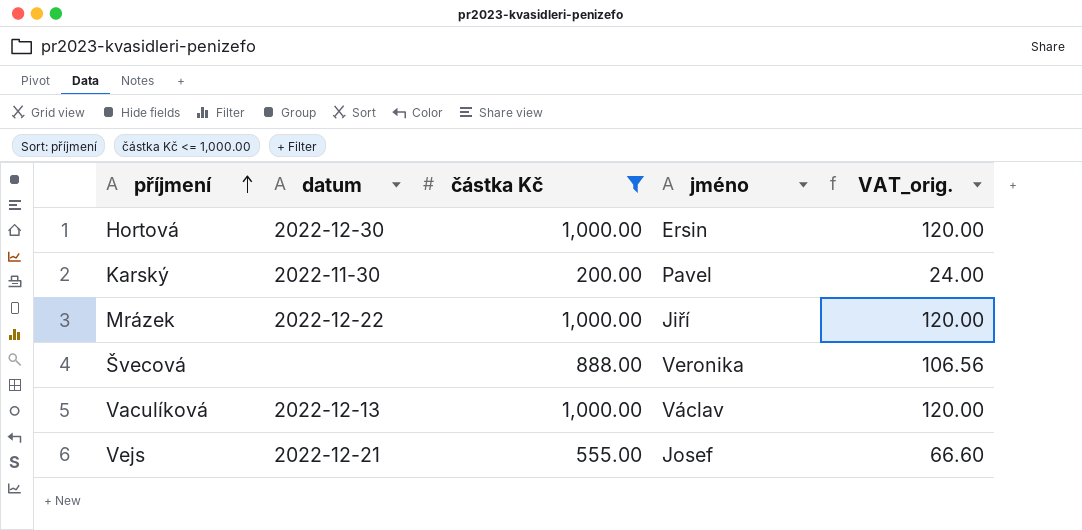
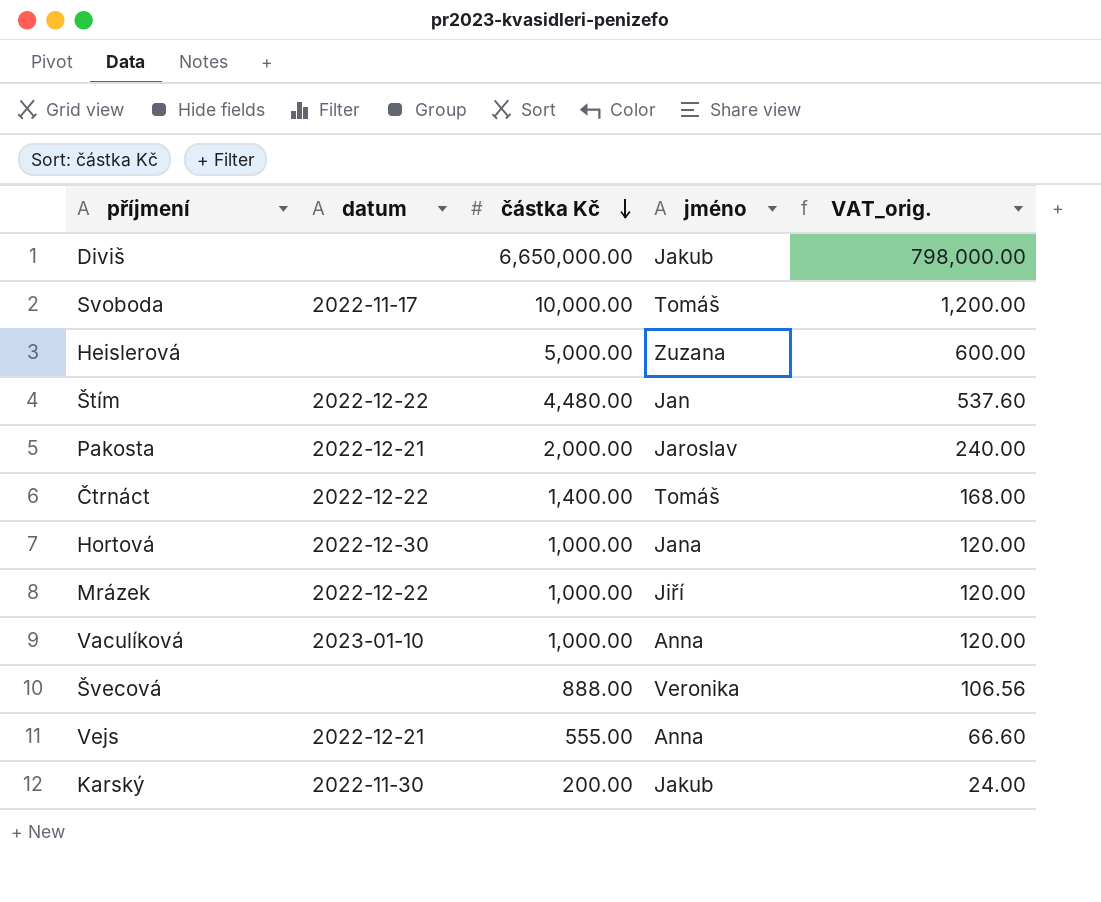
filter: částka Kč <= 1,000.00 -> none
row order: příjmení ascending -> částka Kč descending
Hortová | jméno: Ersin -> Jana
Vaculíková | datum: 2022-12-13 -> 2023-01-10
Vaculíková | jméno: Václav -> Anna
Vejs | jméno: Josef -> Anna
Karský | jméno: Pavel -> Jakub

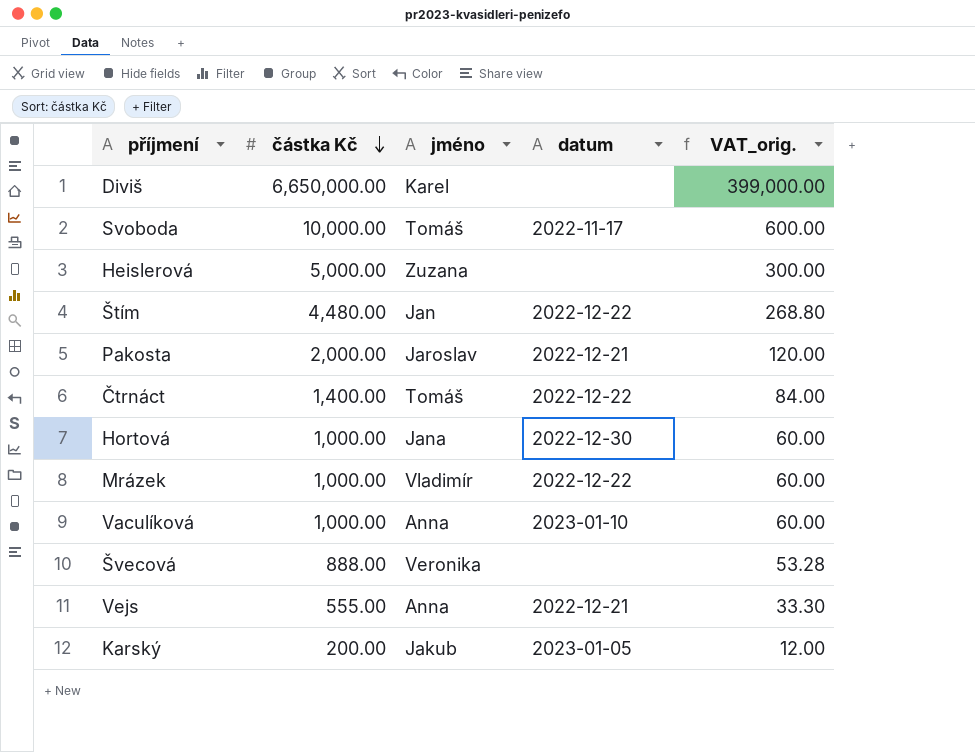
column datum | position: 2 -> 4
column VAT_orig. | formula: [částka Kč] * 0.12 -> [částka Kč] * 0.06
Diviš | jméno: Jakub -> Karel
Mrázek | jméno: Jiří -> Vladimír
Karský | datum: 2022-11-30 -> 2023-01-05

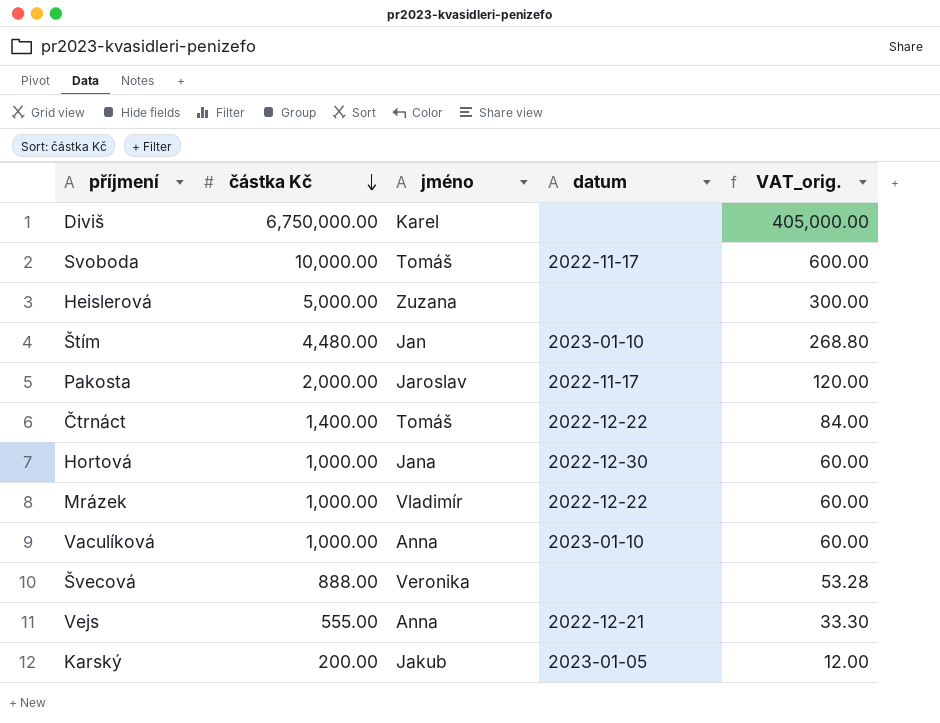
Diviš | částka Kč: 6,650,000.00 -> 6,750,000.00
Diviš | VAT_orig.: 399,000.00 -> 405,000.00
Štím | datum: 2022-12-22 -> 2023-01-10
Pakosta | datum: 2022-12-21 -> 2022-11-17

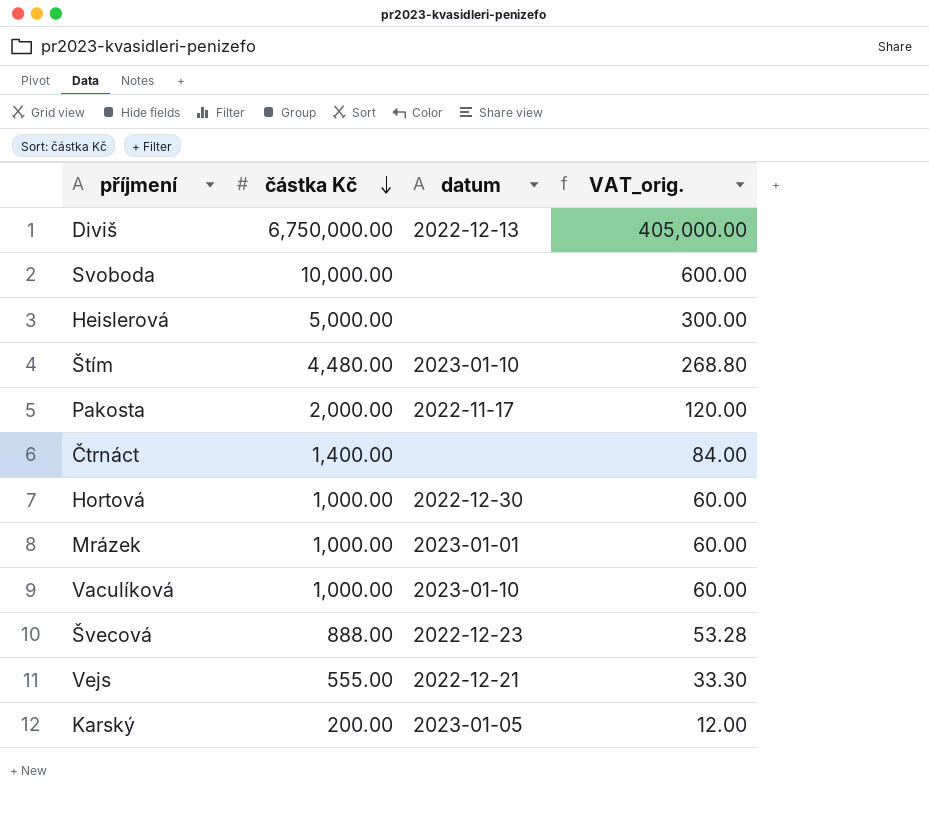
column jméno | position: 3 -> none
Diviš | datum: none -> 2022-12-13
Svoboda | datum: 2022-11-17 -> none
Čtrnáct | datum: 2022-12-22 -> none
Mrázek | datum: 2022-12-22 -> 2023-01-01
Švecová | datum: none -> 2022-12-23

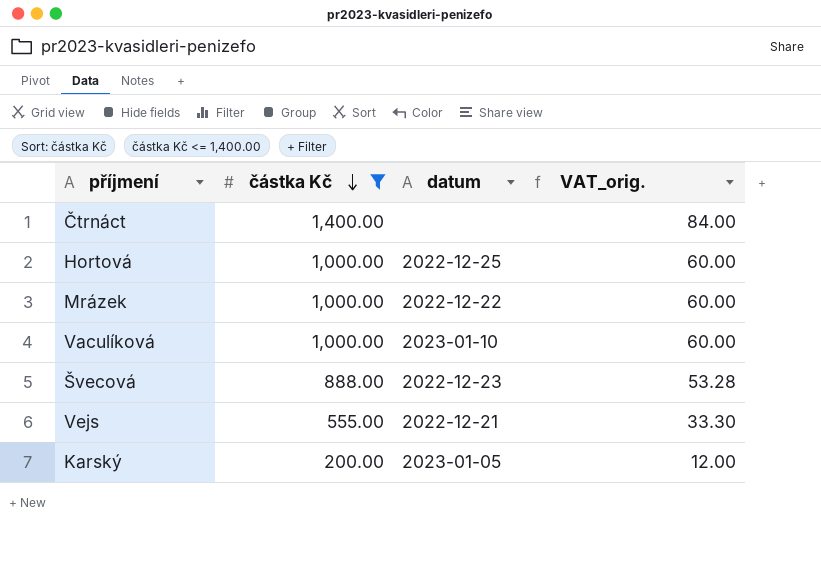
filter: none -> částka Kč <= 1,400.00
Hortová | datum: 2022-12-30 -> 2022-12-25
Mrázek | datum: 2023-01-01 -> 2022-12-22

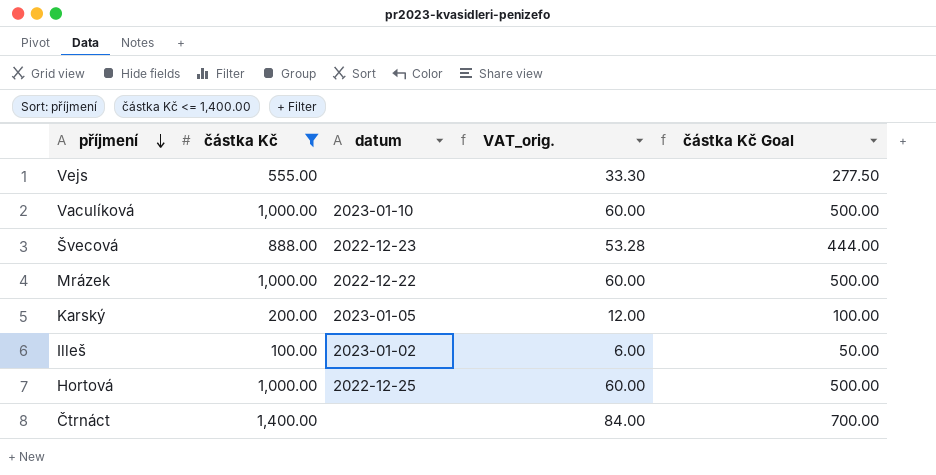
row order: částka Kč descending -> příjmení descending
column částka Kč Goal | formula: none -> [částka Kč] * 0.5
Vejs | datum: 2022-12-21 -> none
row Illeš: none -> 100.00 | 2023-01-02 | 6.00 | 50.00

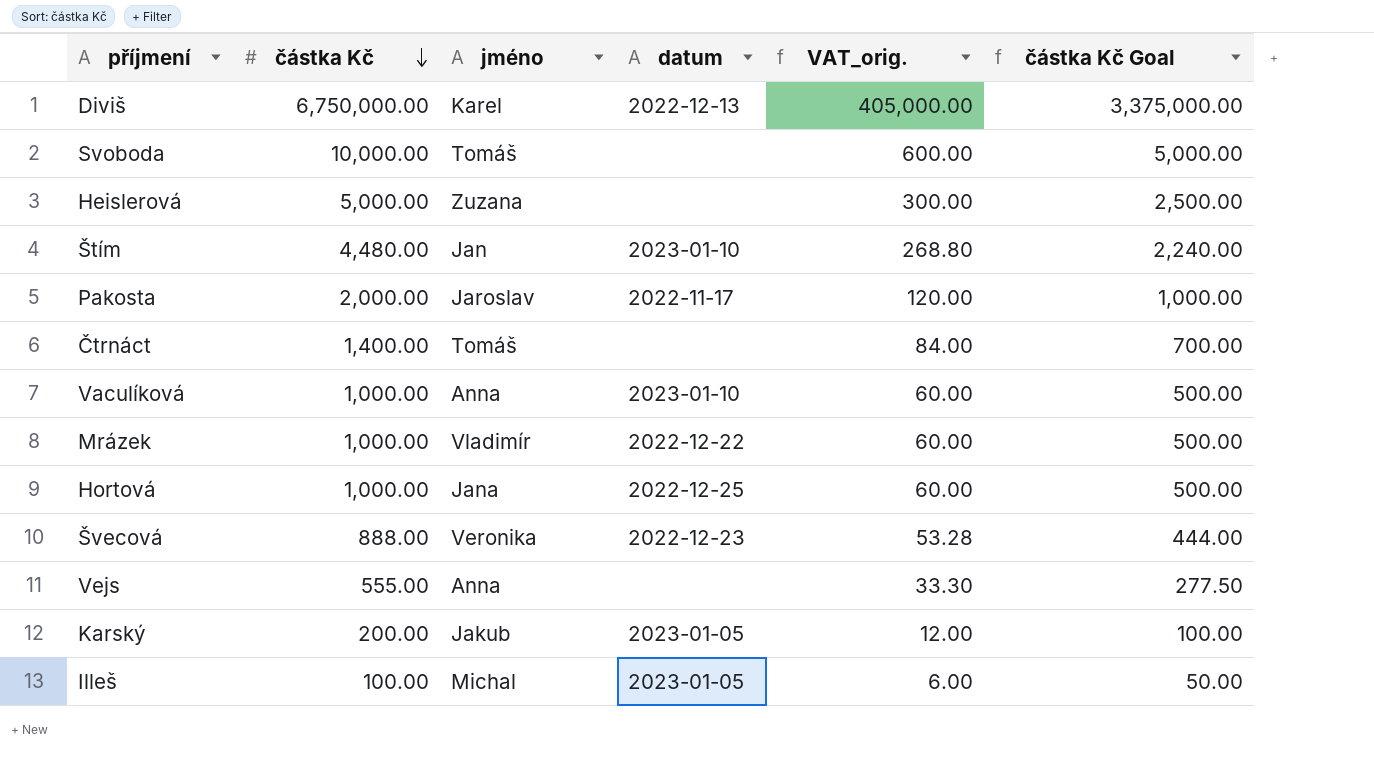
filter: částka Kč <= 1,400.00 -> none
row order: příjmení descending -> částka Kč descending
column jméno | position: none -> 3
Illeš | datum: 2023-01-02 -> 2023-01-05

